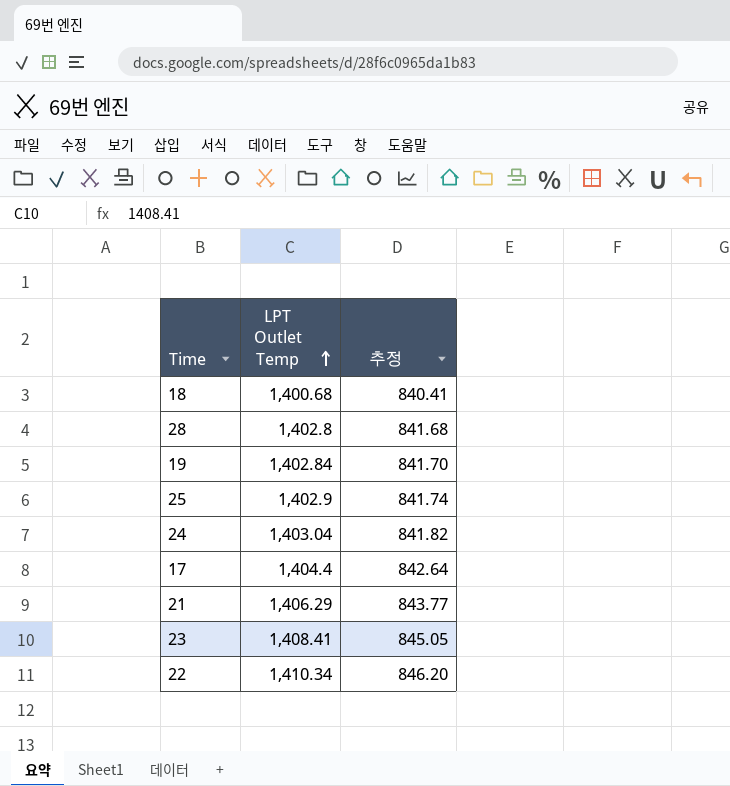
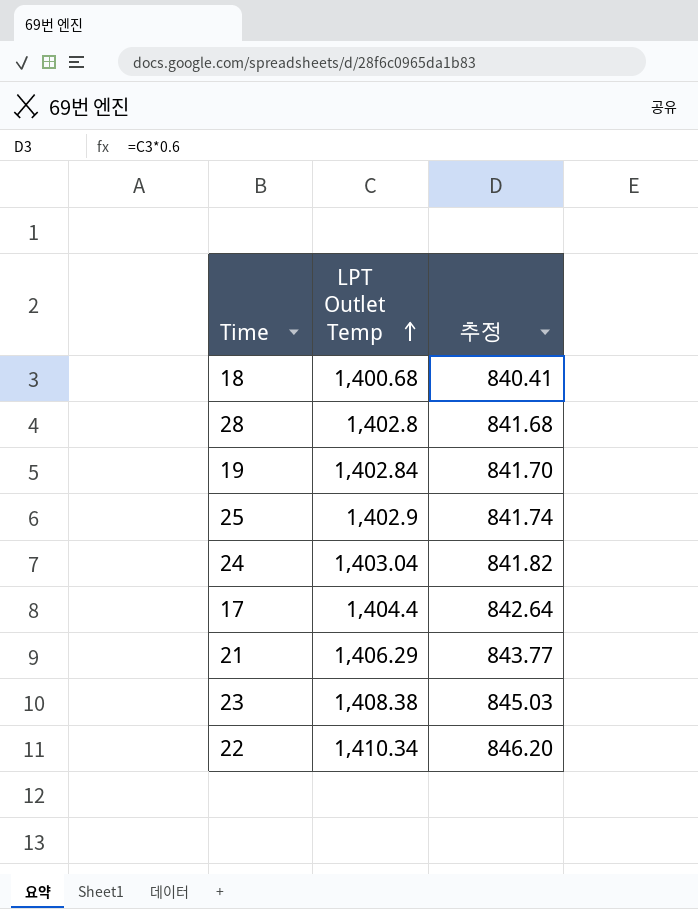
23 | LPT Outlet Temp: 1,408.41 -> 1,408.38
23 | 추정: 845.05 -> 845.03

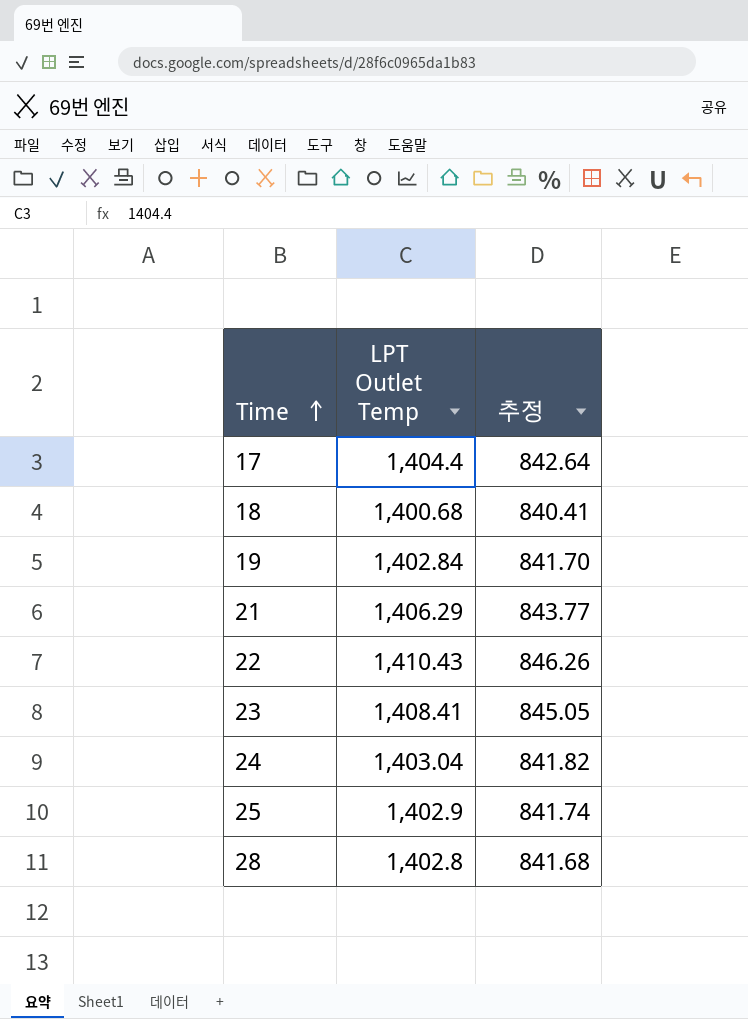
row order: LPT Outlet Temp ascending -> Time ascending
22 | LPT Outlet Temp: 1,410.34 -> 1,410.43
22 | 추정: 846.20 -> 846.26
23 | LPT Outlet Temp: 1,408.38 -> 1,408.41
23 | 추정: 845.03 -> 845.05

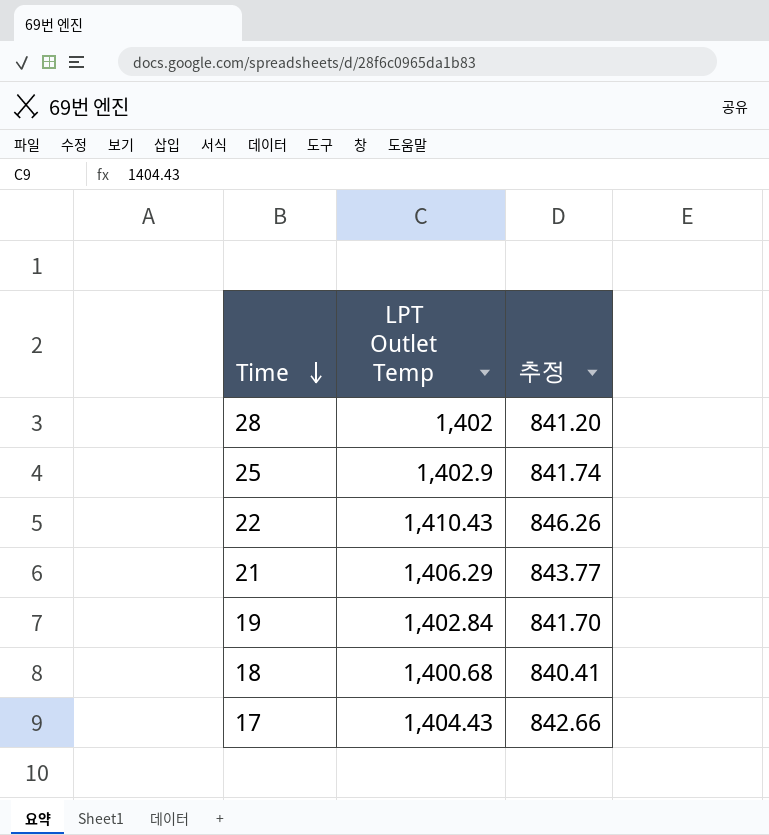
row order: Time ascending -> Time descending
row 23: 1,408.41 | 845.05 -> none
row 24: 1,403.04 | 841.82 -> none
28 | LPT Outlet Temp: 1,402.8 -> 1,402
28 | 추정: 841.68 -> 841.20
17 | LPT Outlet Temp: 1,404.4 -> 1,404.43
17 | 추정: 842.64 -> 842.66

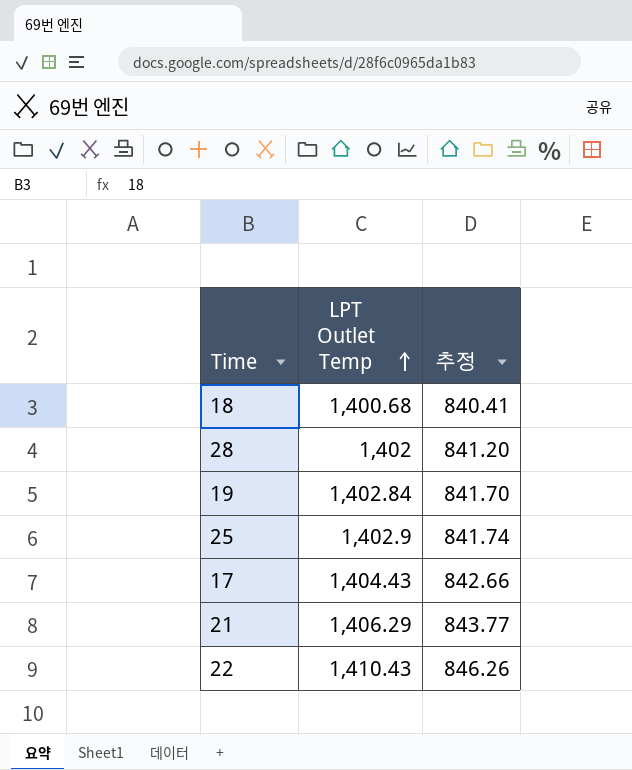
row order: Time descending -> LPT Outlet Temp ascending

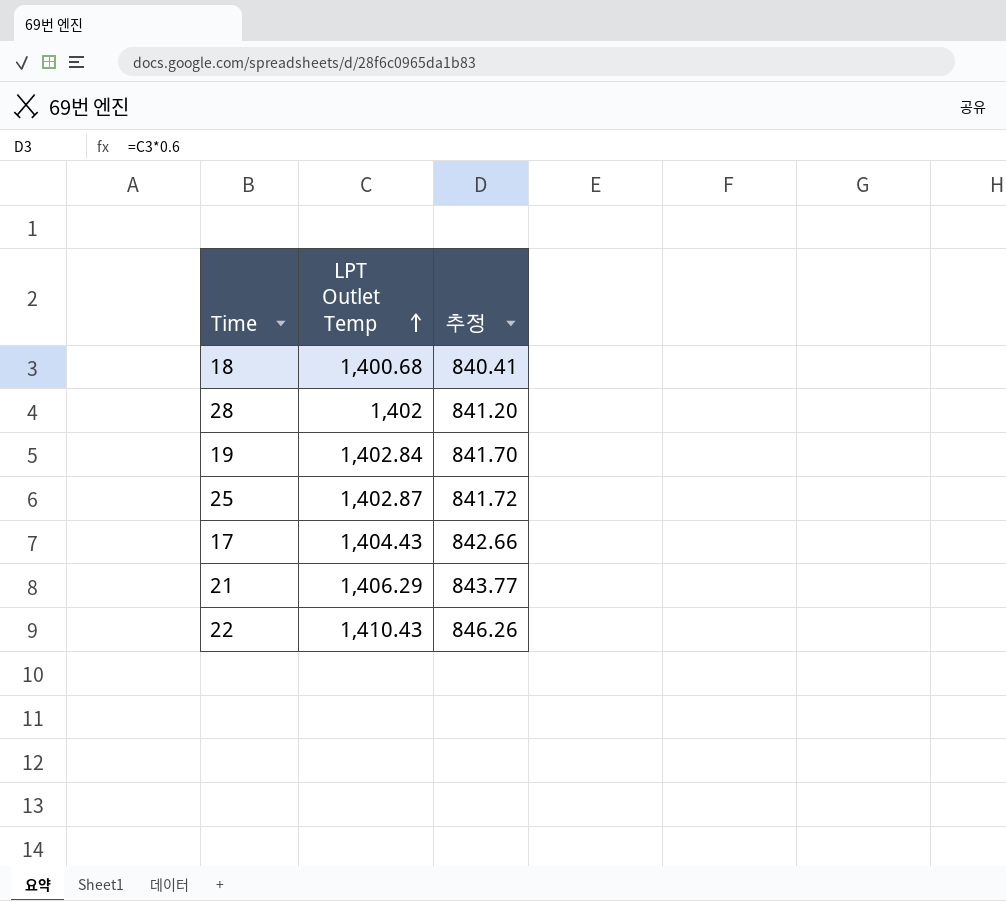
25 | LPT Outlet Temp: 1,402.9 -> 1,402.87
25 | 추정: 841.74 -> 841.72

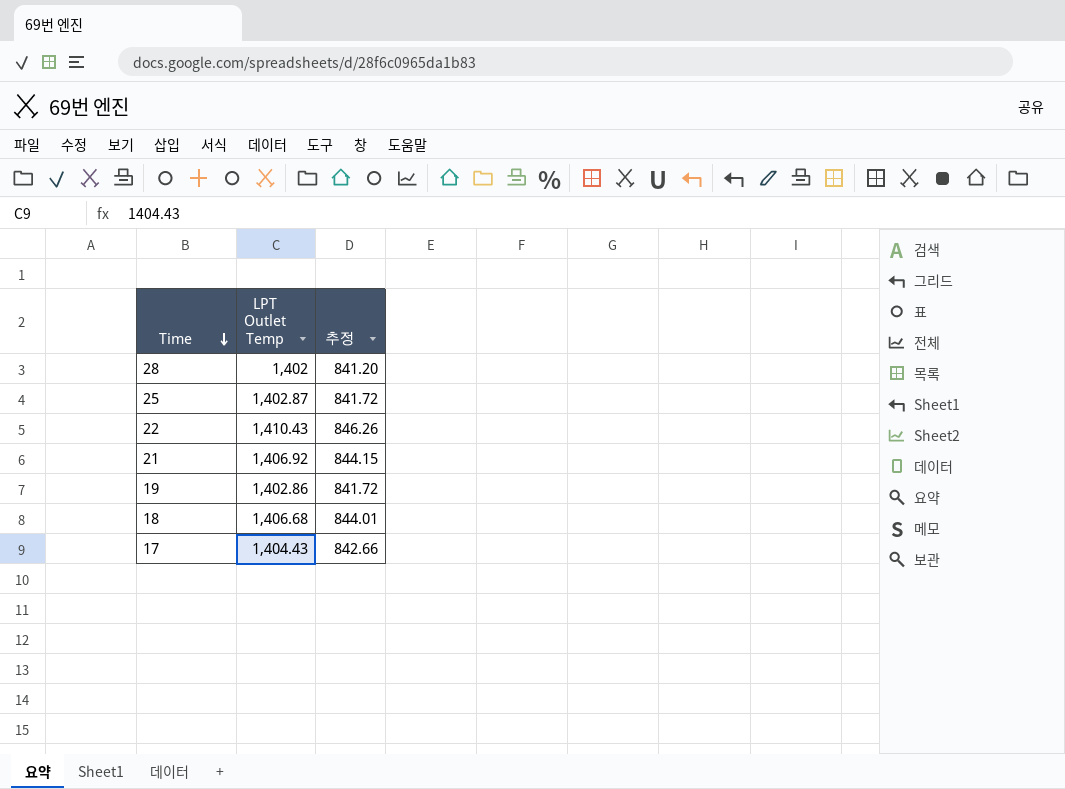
row order: LPT Outlet Temp ascending -> Time descending
21 | LPT Outlet Temp: 1,406.29 -> 1,406.92
21 | 추정: 843.77 -> 844.15
19 | LPT Outlet Temp: 1,402.84 -> 1,402.86
19 | 추정: 841.70 -> 841.72
18 | LPT Outlet Temp: 1,400.68 -> 1,406.68
18 | 추정: 840.41 -> 844.01

